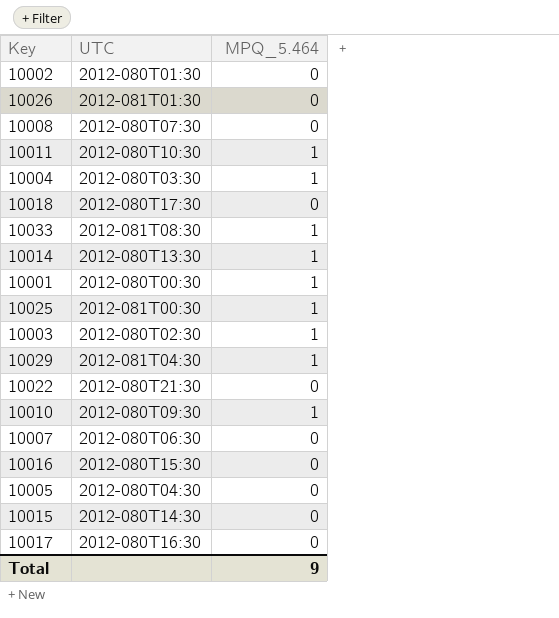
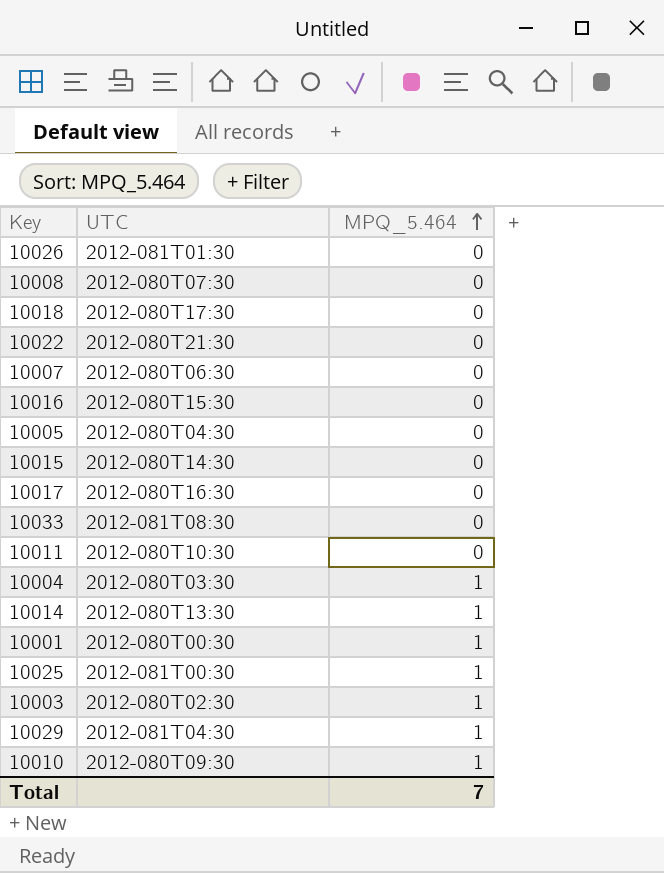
row order: none -> MPQ_5.464 ascending
row 10002: 2012-080T01:30 | 0 -> none
10033 | MPQ_5.464: 1 -> 0
10011 | MPQ_5.464: 1 -> 0
Total | MPQ_5.464: 9 -> 7

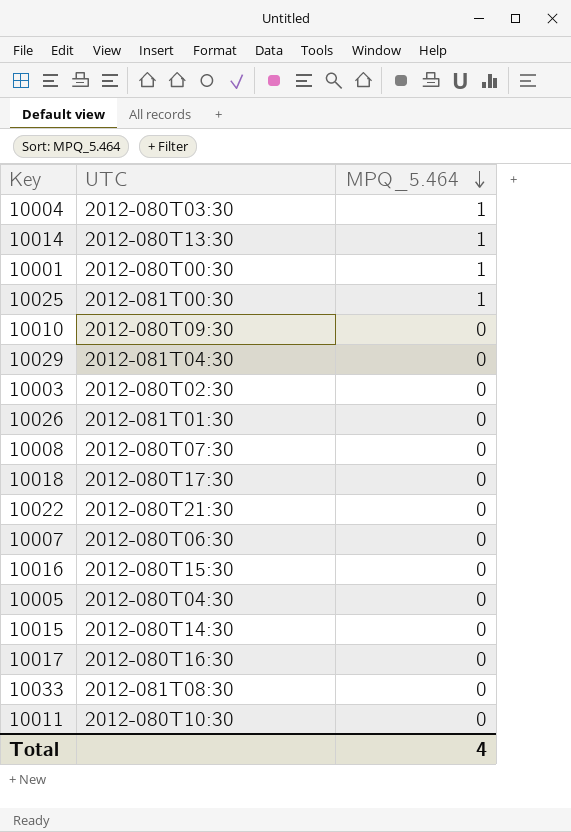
row order: MPQ_5.464 ascending -> MPQ_5.464 descending
10010 | MPQ_5.464: 1 -> 0
10029 | MPQ_5.464: 1 -> 0
10003 | MPQ_5.464: 1 -> 0
Total | MPQ_5.464: 7 -> 4

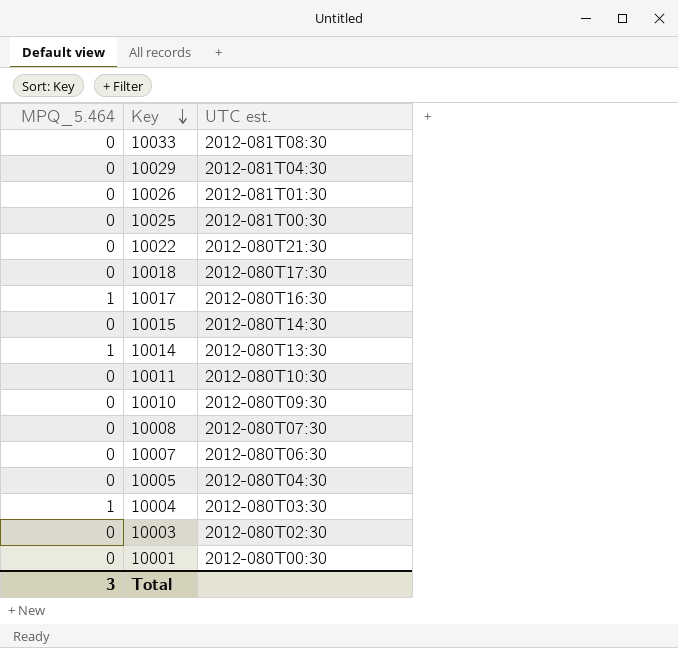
row order: MPQ_5.464 descending -> Key descending
column MPQ_5.464 | position: 3 -> 1
column name: UTC -> UTC est.
row 10016: 2012-080T15:30 | 0 -> none
10025 | MPQ_5.464: 1 -> 0
10017 | MPQ_5.464: 0 -> 1
10001 | MPQ_5.464: 1 -> 0
Total | MPQ_5.464: 4 -> 3

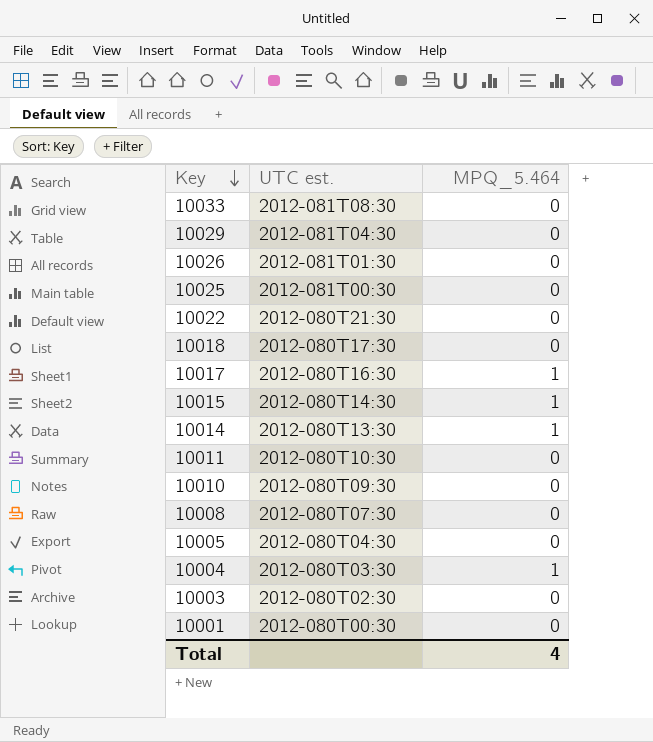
column MPQ_5.464 | position: 1 -> 3
row 10007: 0 | 2012-080T06:30 -> none
10015 | MPQ_5.464: 0 -> 1
Total | MPQ_5.464: 3 -> 4

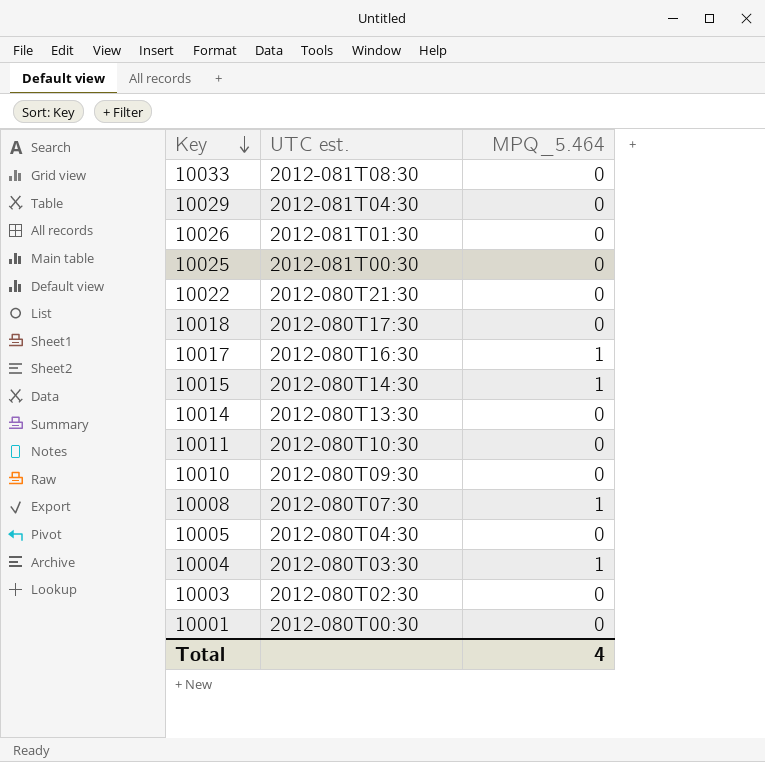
10014 | MPQ_5.464: 1 -> 0
10008 | MPQ_5.464: 0 -> 1

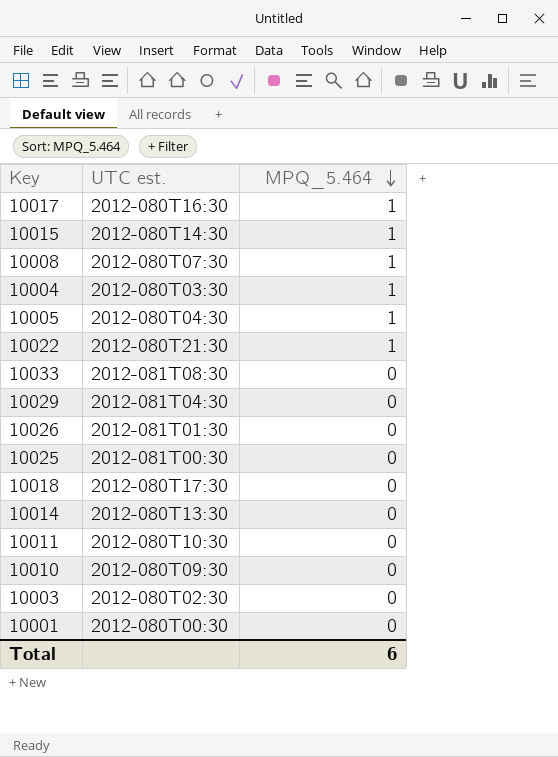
row order: Key descending -> MPQ_5.464 descending
10005 | MPQ_5.464: 0 -> 1
10022 | MPQ_5.464: 0 -> 1
Total | MPQ_5.464: 4 -> 6

